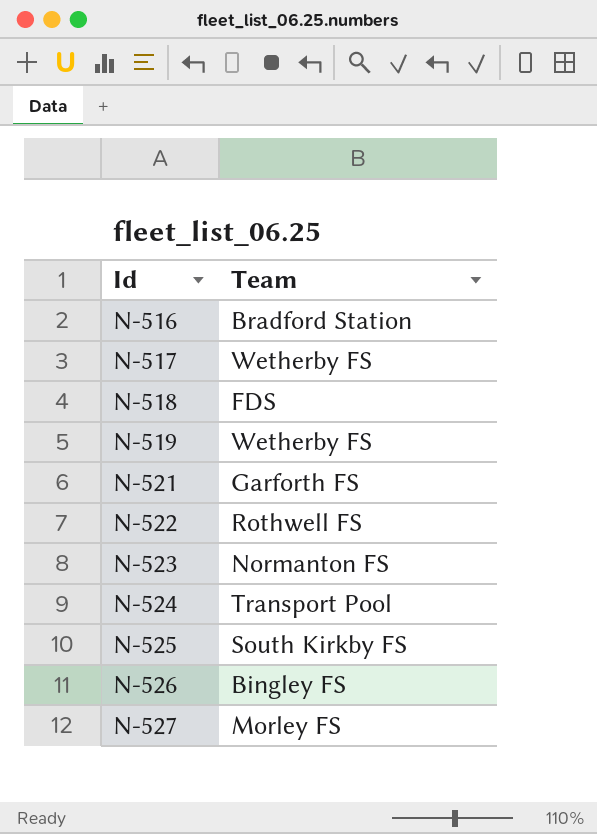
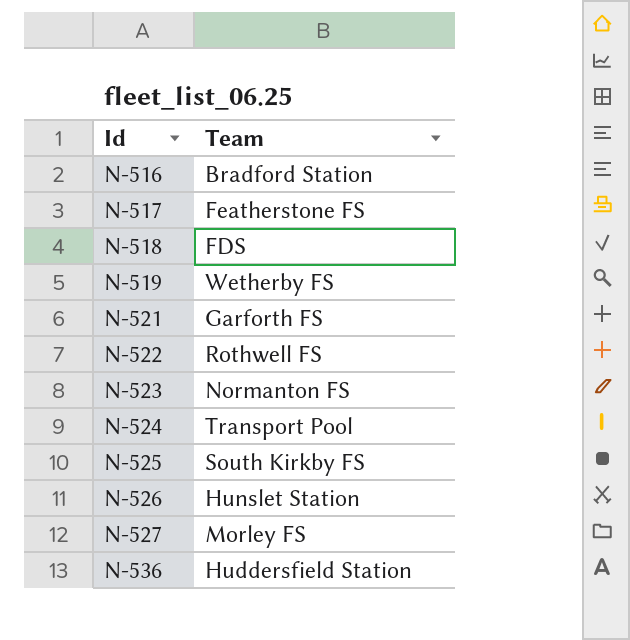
N-517 | Team: Wetherby FS -> Featherstone FS
N-526 | Team: Bingley FS -> Hunslet Station
row N-536: none -> Huddersfield Station

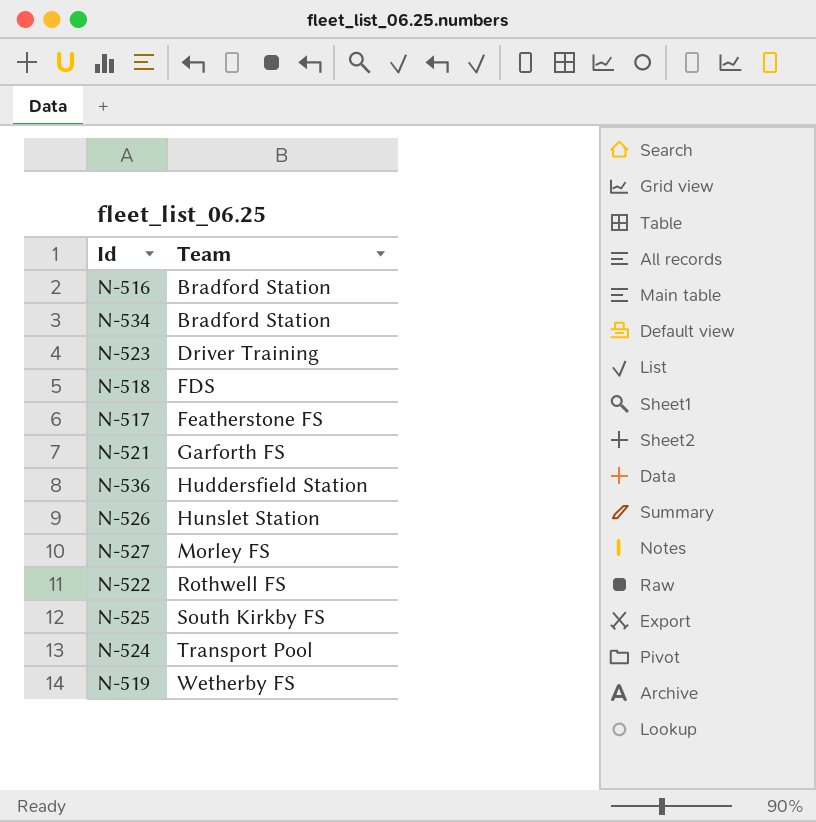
row order: Id ascending -> Team ascending
row N-534: none -> Bradford Station
N-523 | Team: Normanton FS -> Driver Training

